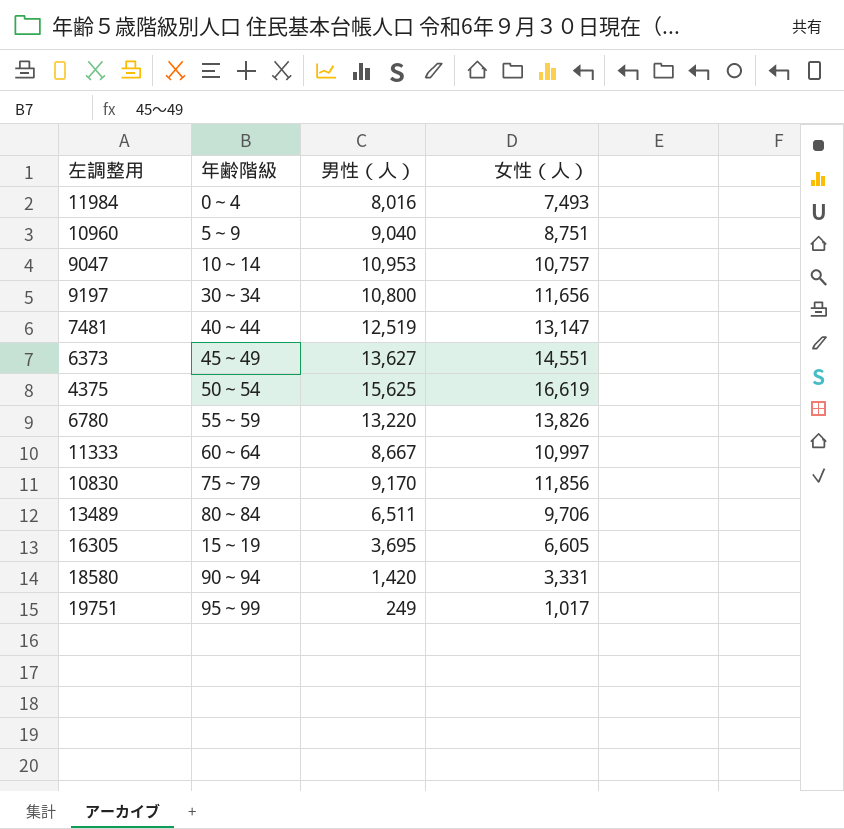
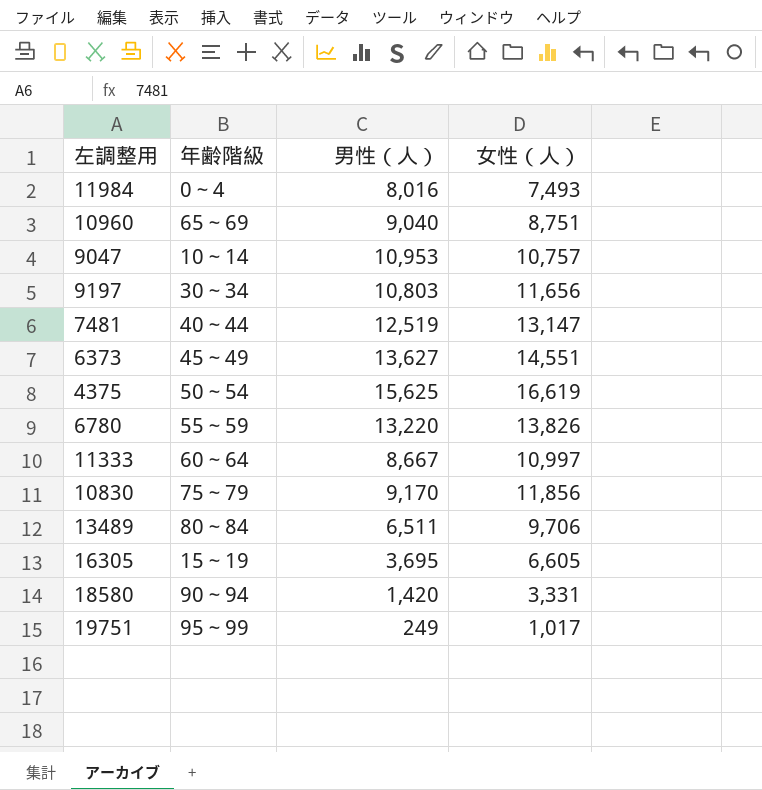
10960 | 年齢階級: 5～9 -> 65～69
9197 | 男性（人）: 10,800 -> 10,803

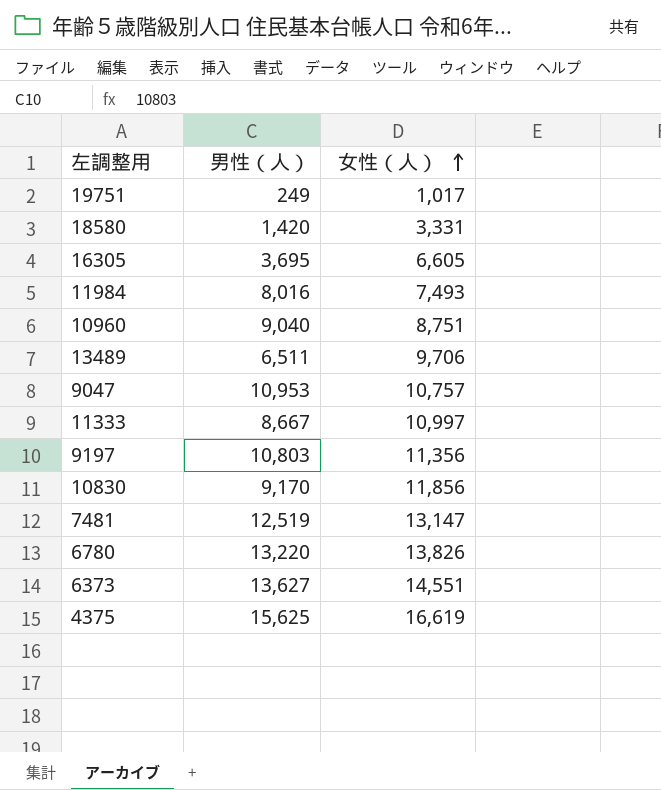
row order: none -> 女性（人） ascending
column 年齢階級 | position: 2 -> none
9197 | 女性（人）: 11,656 -> 11,356

